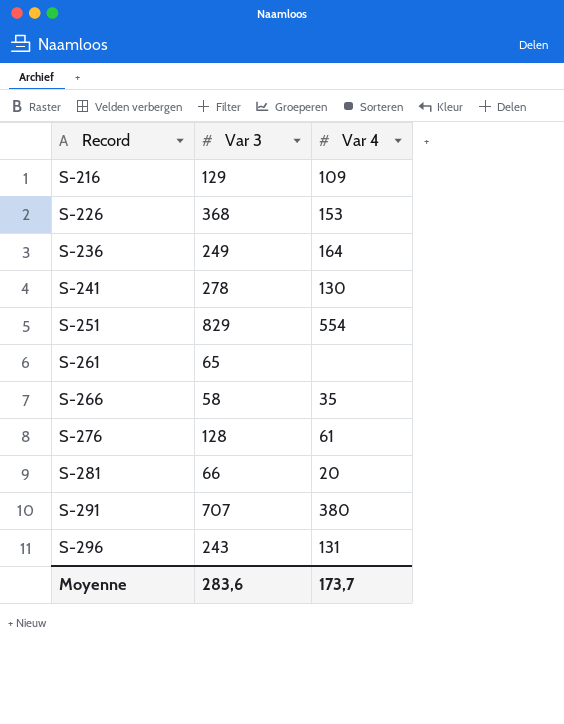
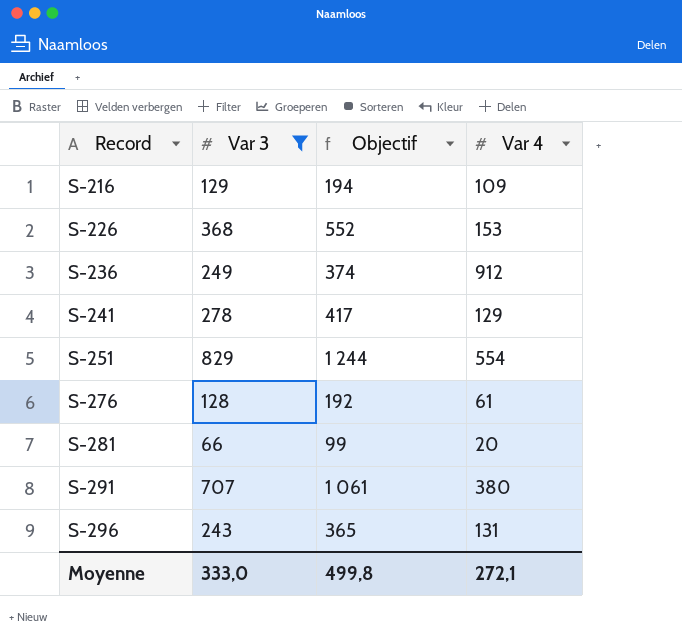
filter: none -> Var 3 >= 66
column Objectif | formula: none -> [Var 3] * 1,5
S-236 | Var 4: 164 -> 912
S-241 | Var 4: 130 -> 129
Moyenne | Var 3: 283,6 -> 333,0
Moyenne | Var 4: 173,7 -> 272,1

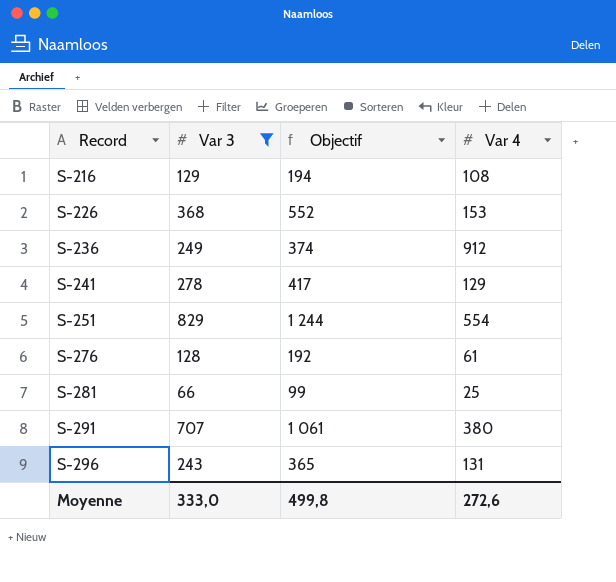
S-216 | Var 4: 109 -> 108
S-281 | Var 4: 20 -> 25
Moyenne | Var 4: 272,1 -> 272,6

